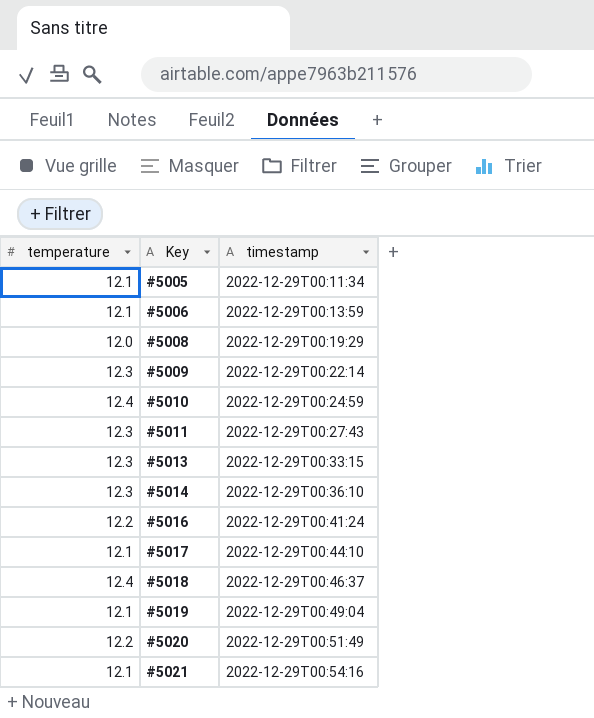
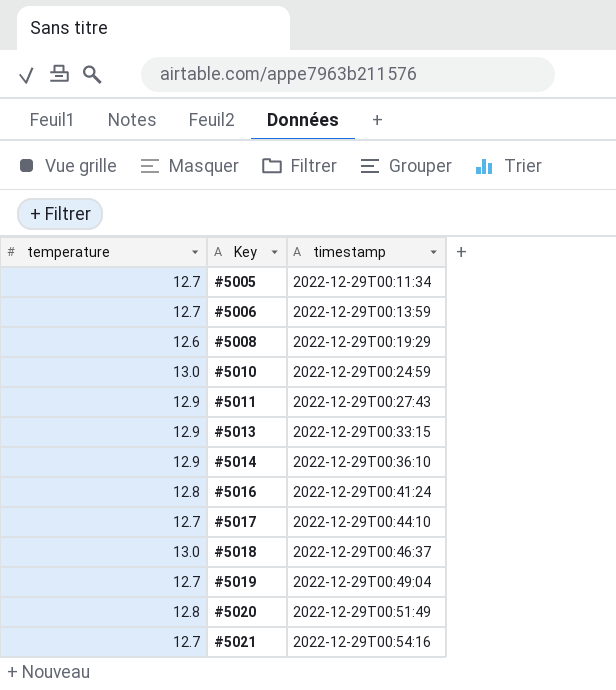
row #5009: 12.3 | 2022-12-29T00:22:14 -> none
#5005 | temperature: 12.1 -> 12.7
#5006 | temperature: 12.1 -> 12.7
#5008 | temperature: 12.0 -> 12.6
#5010 | temperature: 12.4 -> 13.0
#5011 | temperature: 12.3 -> 12.9
#5013 | temperature: 12.3 -> 12.9
#5014 | temperature: 12.3 -> 12.9
#5016 | temperature: 12.2 -> 12.8
#5017 | temperature: 12.1 -> 12.7
#5018 | temperature: 12.4 -> 13.0
#5019 | temperature: 12.1 -> 12.7
#5020 | temperature: 12.2 -> 12.8
#5021 | temperature: 12.1 -> 12.7

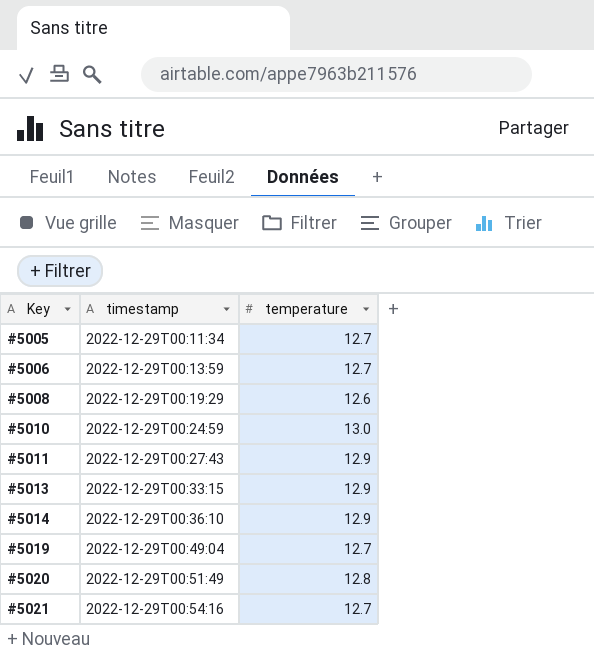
column temperature | position: 1 -> 3
row #5016: 12.8 | 2022-12-29T00:41:24 -> none
row #5017: 12.7 | 2022-12-29T00:44:10 -> none
row #5018: 13.0 | 2022-12-29T00:46:37 -> none

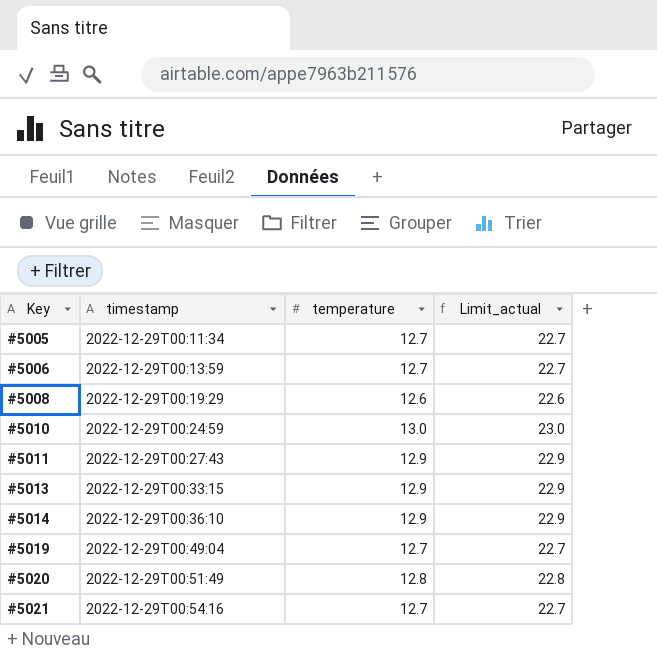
column Limit_actual | formula: none -> [temperature] + 10

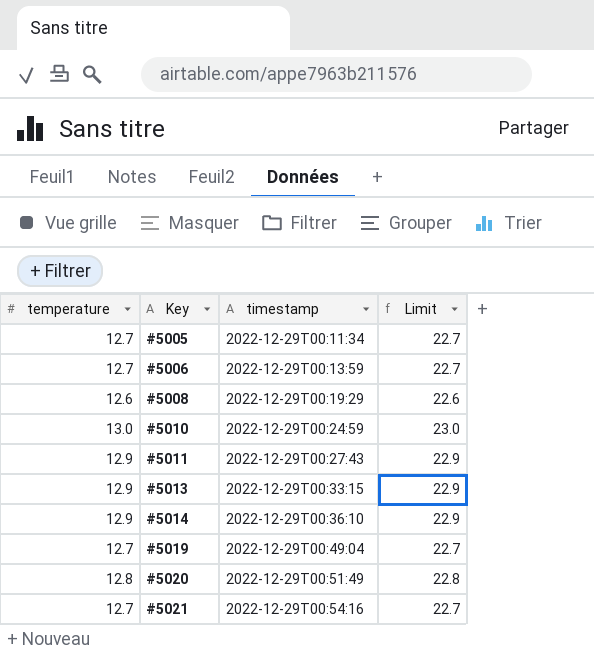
column temperature | position: 3 -> 1
column name: Limit_actual -> Limit

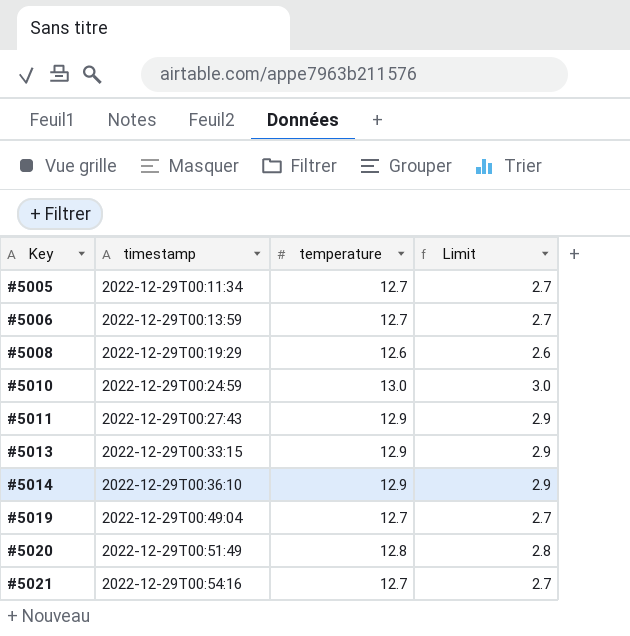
column temperature | position: 1 -> 3
column Limit | formula: [temperature] + 10 -> [temperature] - 10

